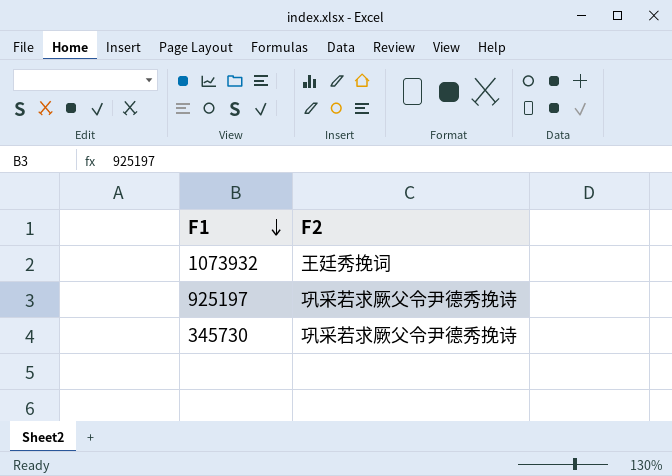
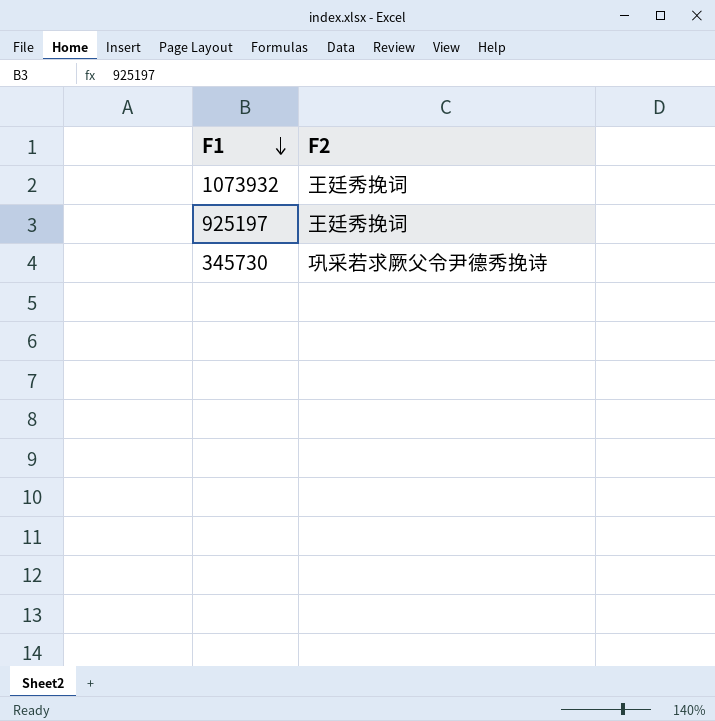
925197 | F2: 巩采若求厥父令尹德秀挽诗 -> 王廷秀挽词

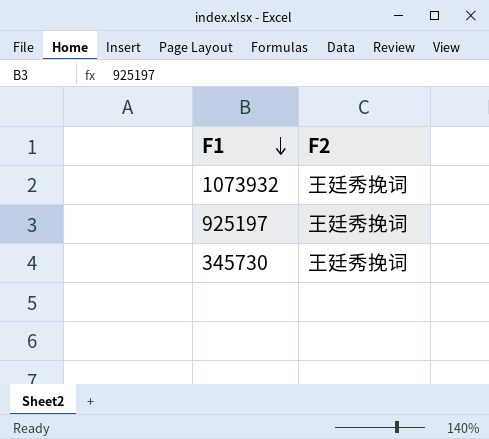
345730 | F2: 巩采若求厥父令尹德秀挽诗 -> 王廷秀挽词

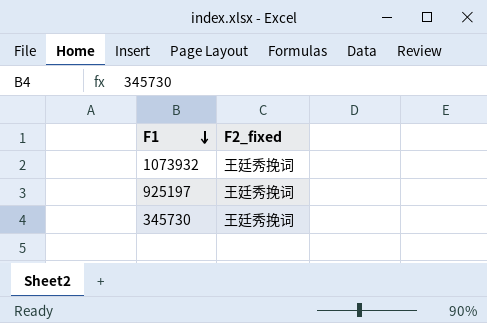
column name: F2 -> F2_fixed

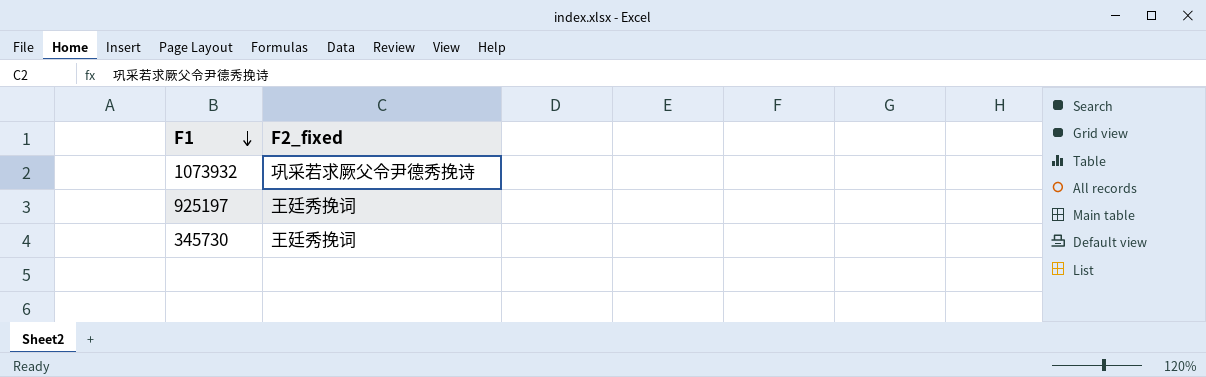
1073932 | F2_fixed: 王廷秀挽词 -> 巩采若求厥父令尹德秀挽诗

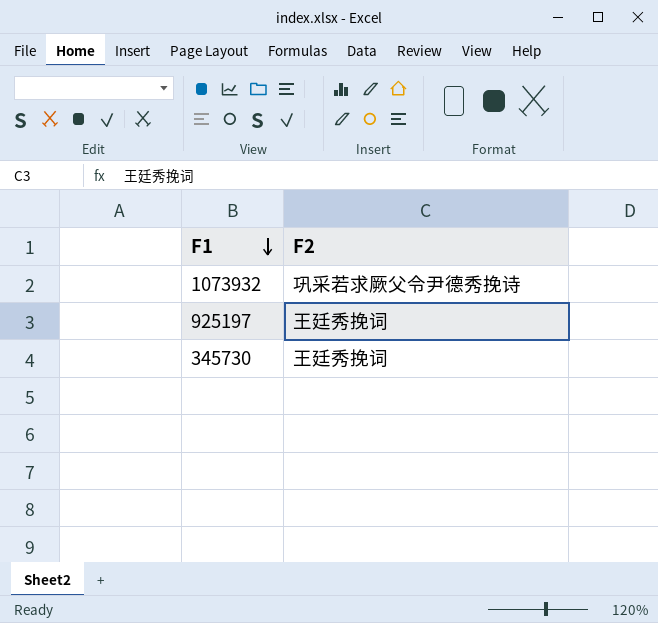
column name: F2_fixed -> F2

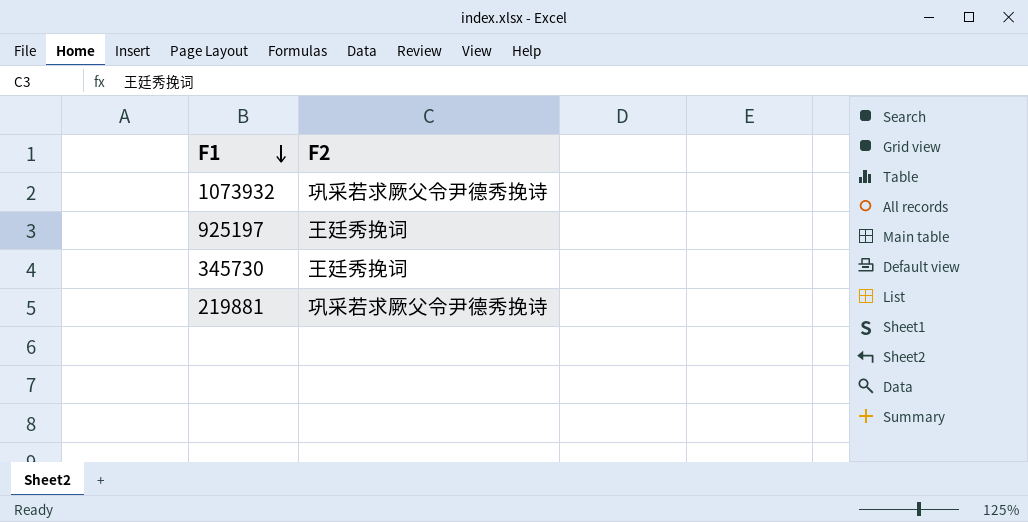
row 219881: none -> 巩采若求厥父令尹德秀挽诗

